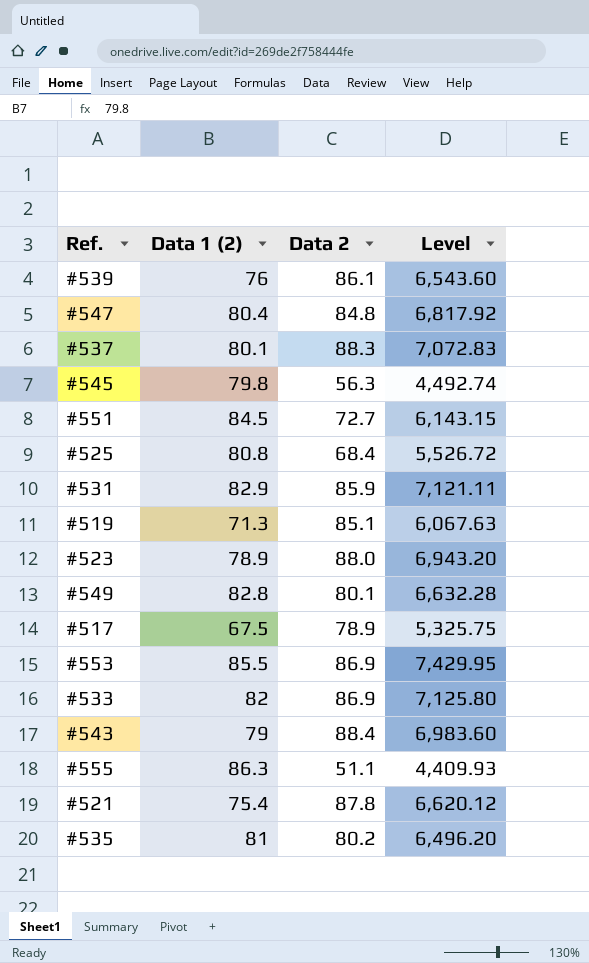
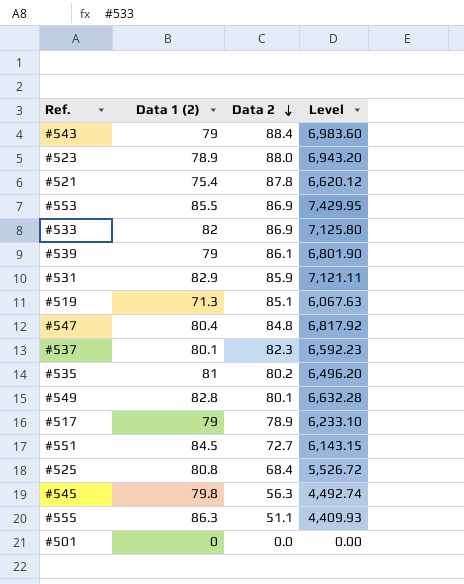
row order: none -> Data 2 descending
#539 | Data 1 (2): 76 -> 79
#539 | Level: 6,543.60 -> 6,801.90
#537 | Data 2: 88.3 -> 82.3
#537 | Level: 7,072.83 -> 6,592.23
#517 | Data 1 (2): 67.5 -> 79
#517 | Level: 5,325.75 -> 6,233.10
row #501: none -> 0 | 0.0 | 0.00

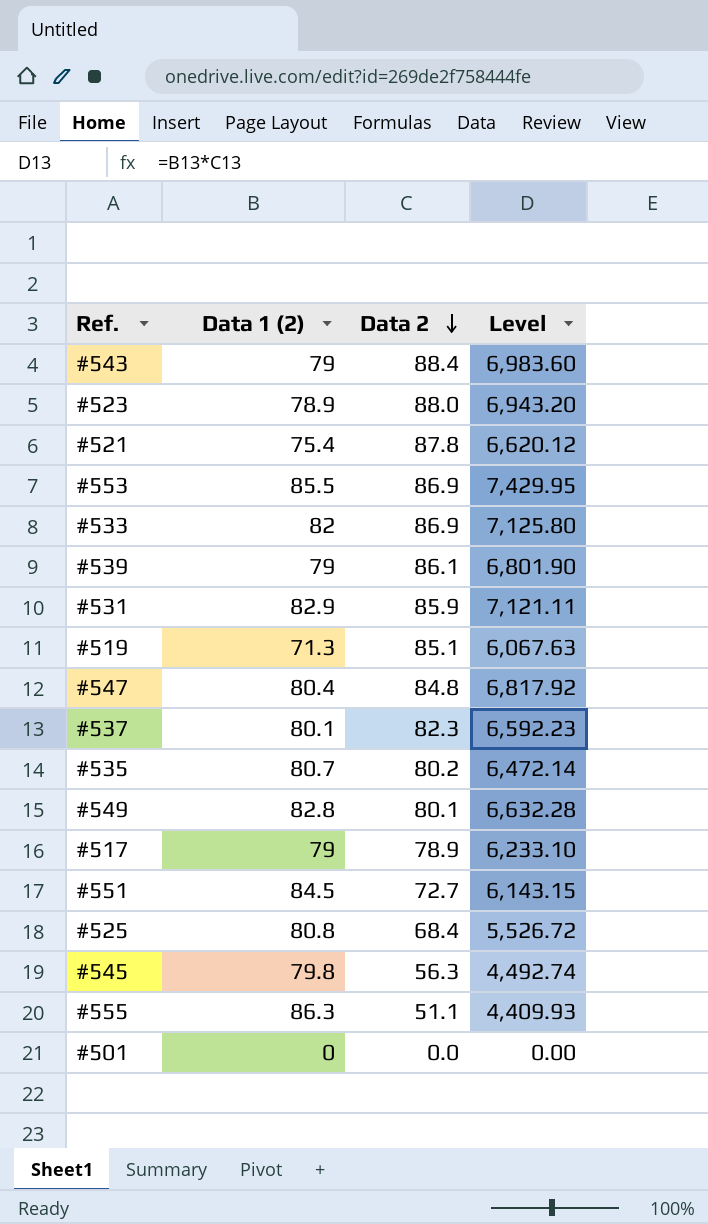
#535 | Data 1 (2): 81 -> 80.7
#535 | Level: 6,496.20 -> 6,472.14

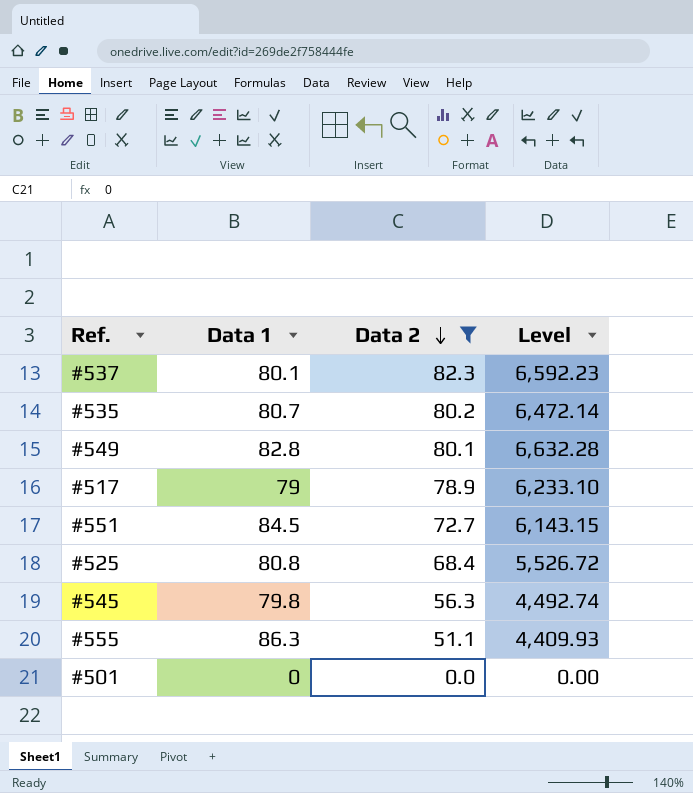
filter: none -> Data 2 <= 82.3
column name: Data 1 (2) -> Data 1

